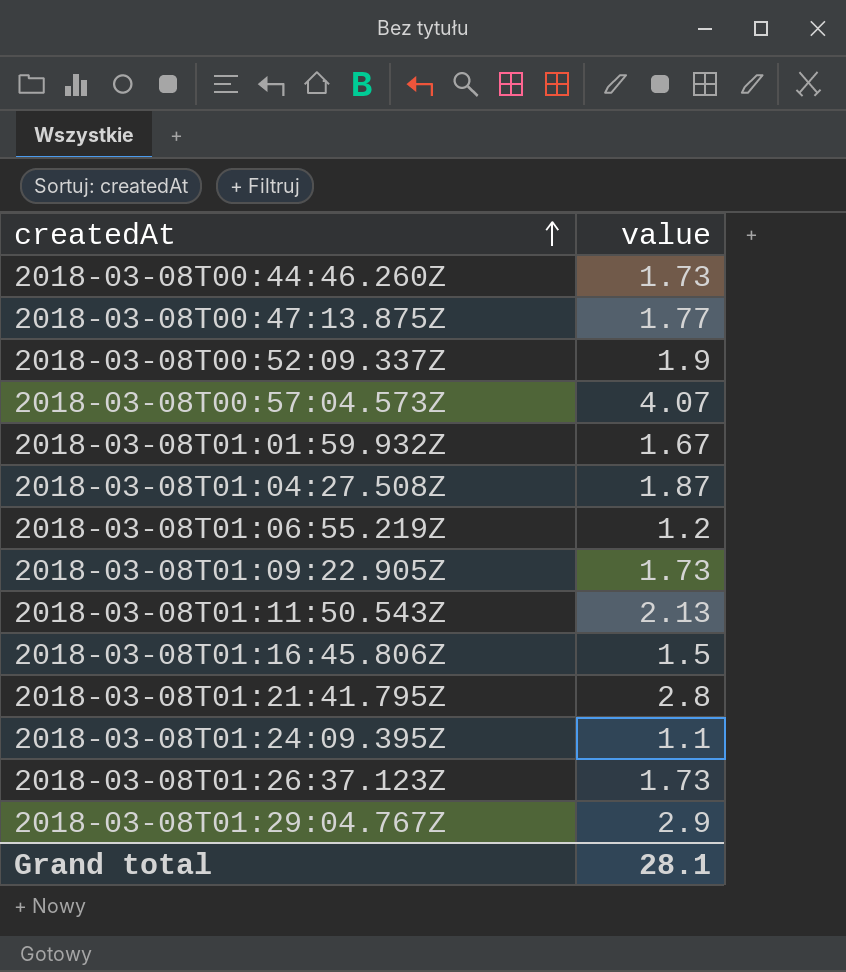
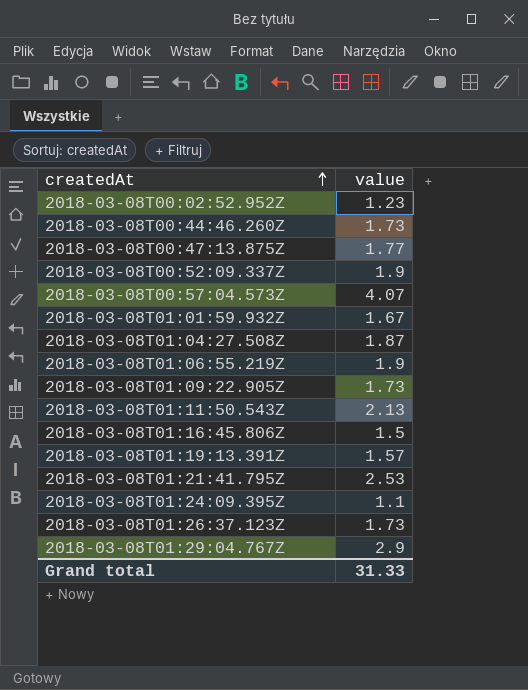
row 2018-03-08T00:02:52.952Z: none -> 1.23
2018-03-08T01:06:55.219Z | value: 1.2 -> 1.9
row 2018-03-08T01:19:13.391Z: none -> 1.57
2018-03-08T01:21:41.795Z | value: 2.8 -> 2.53
Grand total | value: 28.1 -> 31.33

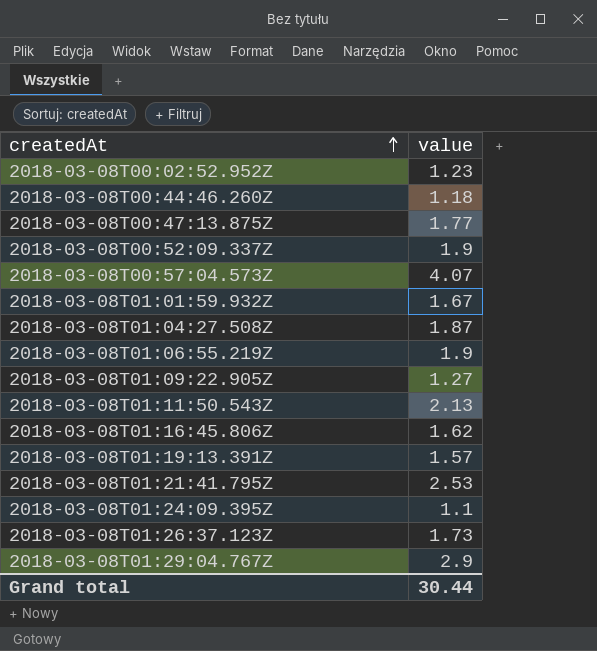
2018-03-08T00:44:46.260Z | value: 1.73 -> 1.18
2018-03-08T01:09:22.905Z | value: 1.73 -> 1.27
2018-03-08T01:16:45.806Z | value: 1.5 -> 1.62
Grand total | value: 31.33 -> 30.44

